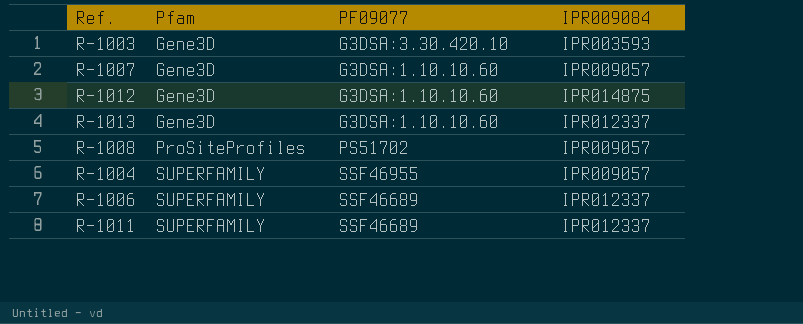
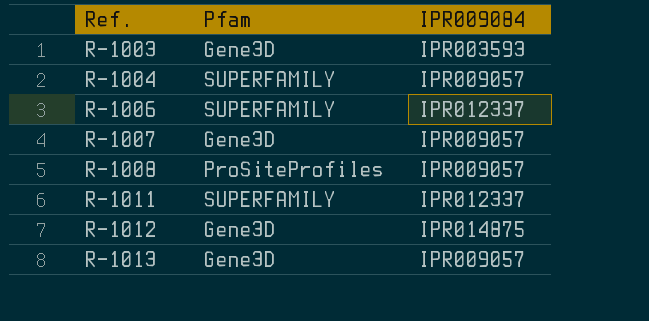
row order: Pfam ascending -> Ref. ascending
column PF09077 | position: 3 -> none
R-1013 | IPR009084: IPR012337 -> IPR009057

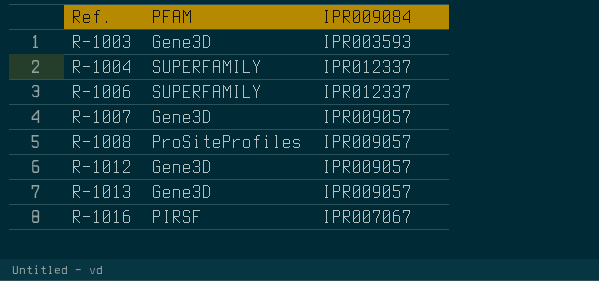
column name: Pfam -> PFAM
row R-1011: SUPERFAMILY | IPR012337 -> none
R-1004 | IPR009084: IPR009057 -> IPR012337
R-1012 | IPR009084: IPR014875 -> IPR009057
row R-1016: none -> PIRSF | IPR007067

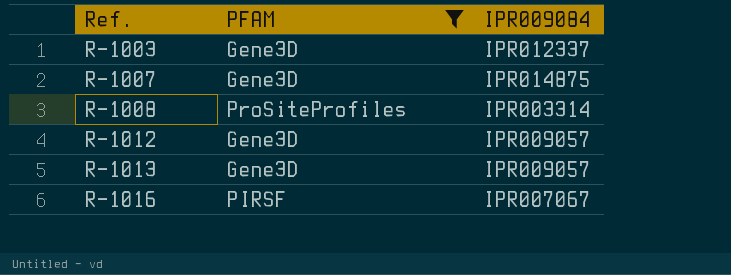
filter: none -> PFAM != SUPERFAMILY
R-1003 | IPR009084: IPR003593 -> IPR012337
R-1007 | IPR009084: IPR009057 -> IPR014875
R-1008 | IPR009084: IPR009057 -> IPR003314

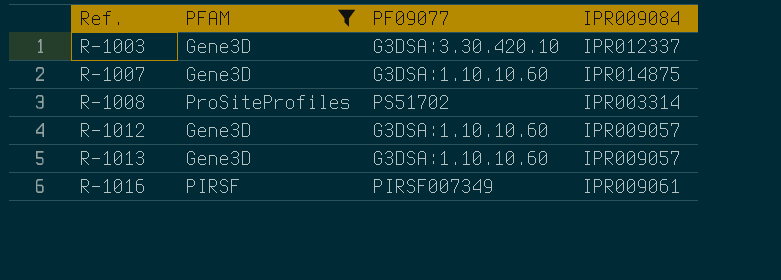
column PF09077 | position: none -> 3
R-1016 | IPR009084: IPR007067 -> IPR009061

